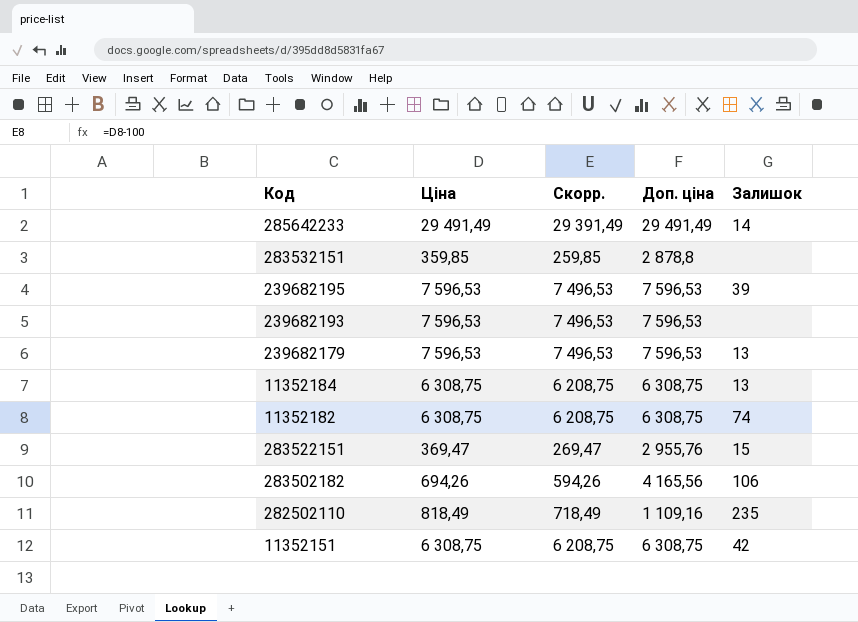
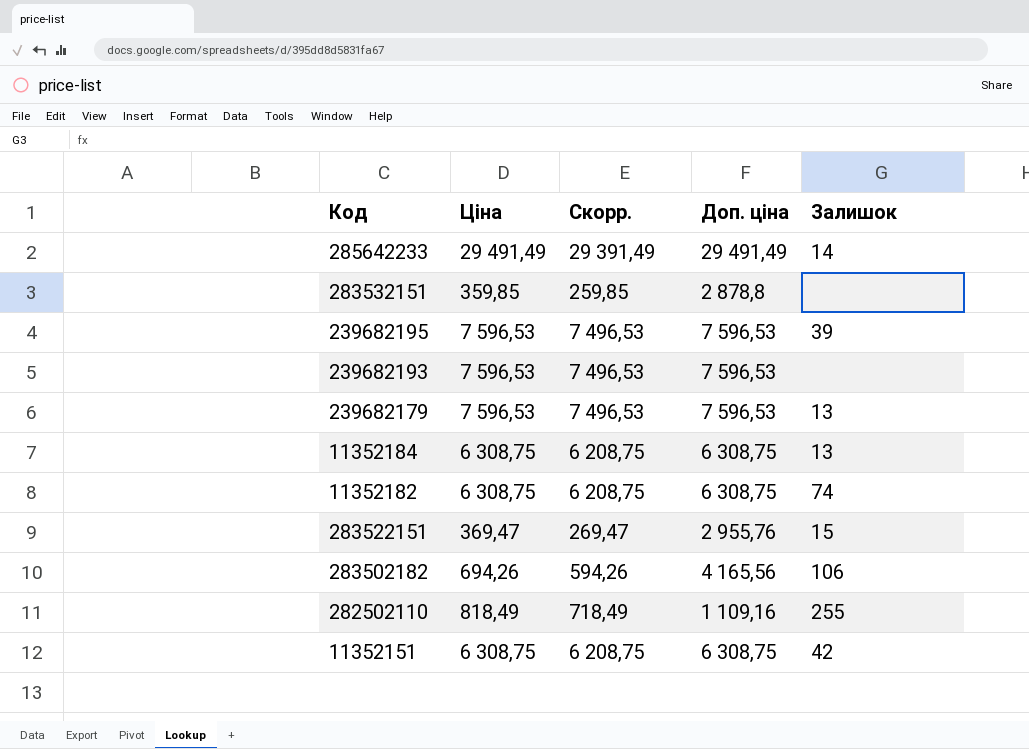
282502110 | Залишок: 235 -> 255

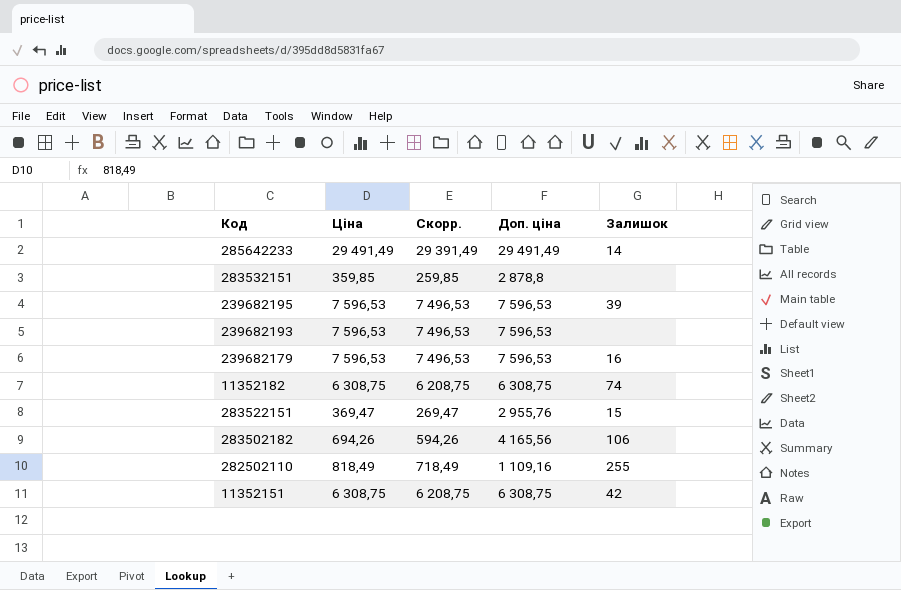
row 11352184: 6 308,75 | 6 208,75 | 6 308,75 | 13 -> none
239682179 | Залишок: 13 -> 16

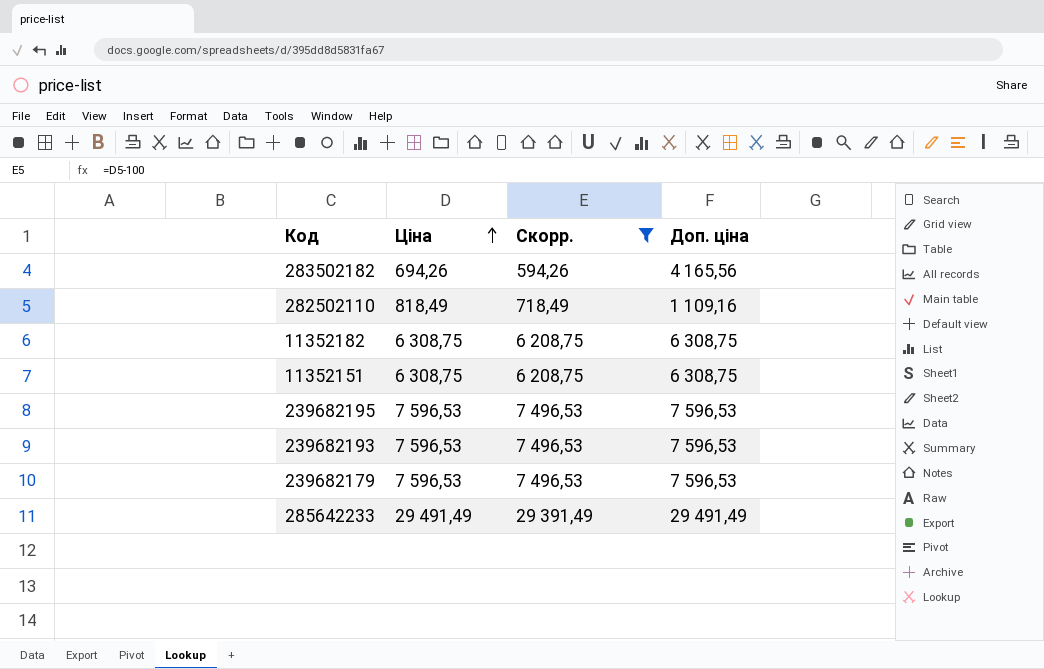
filter: none -> Скорр. >= 594,26
row order: none -> Ціна ascending
column Залишок | position: 5 -> none

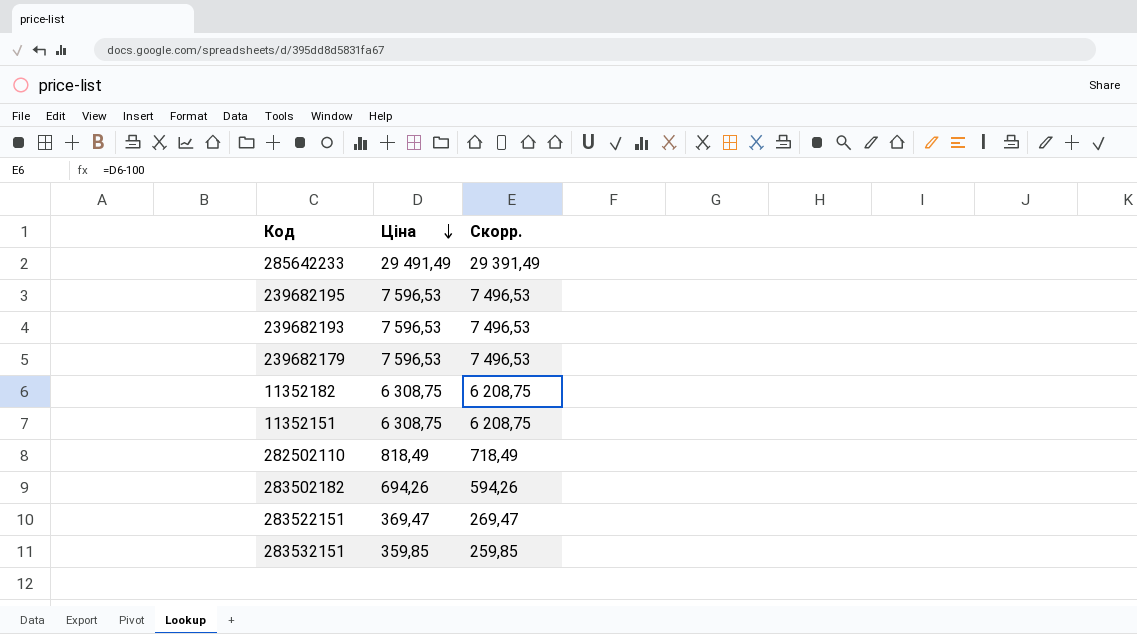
filter: Скорр. >= 594,26 -> none
row order: Ціна ascending -> Ціна descending
column Доп. ціна | position: 4 -> none

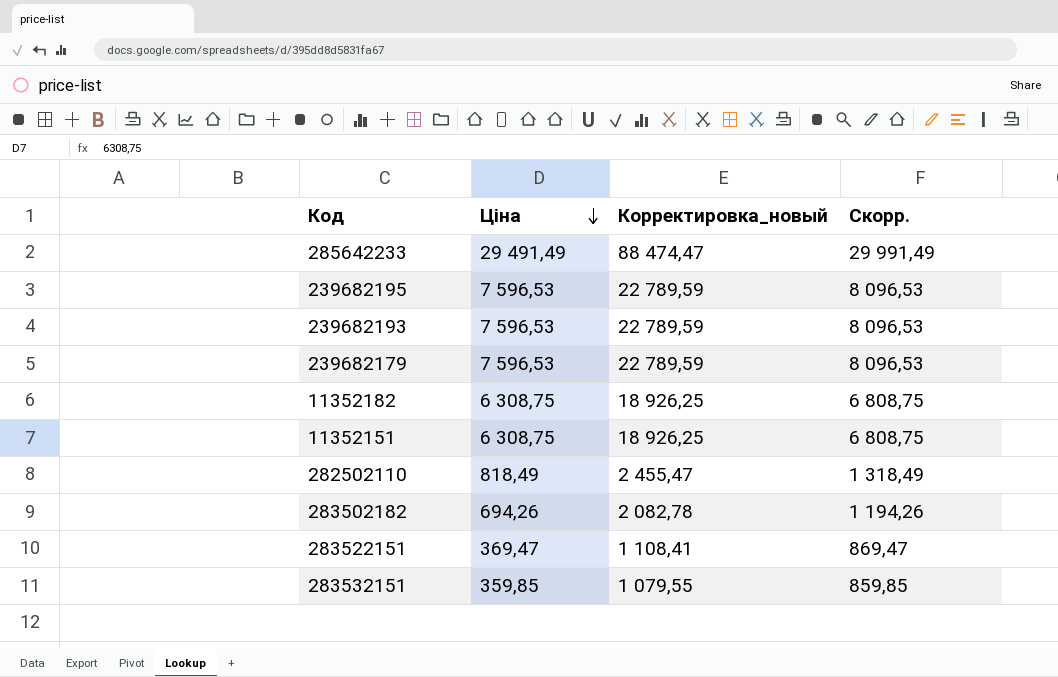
column Корректировка_новый | formula: none -> [Ціна] * 3
column Скорр. | formula: [Ціна] - 100 -> [Ціна] + 500

